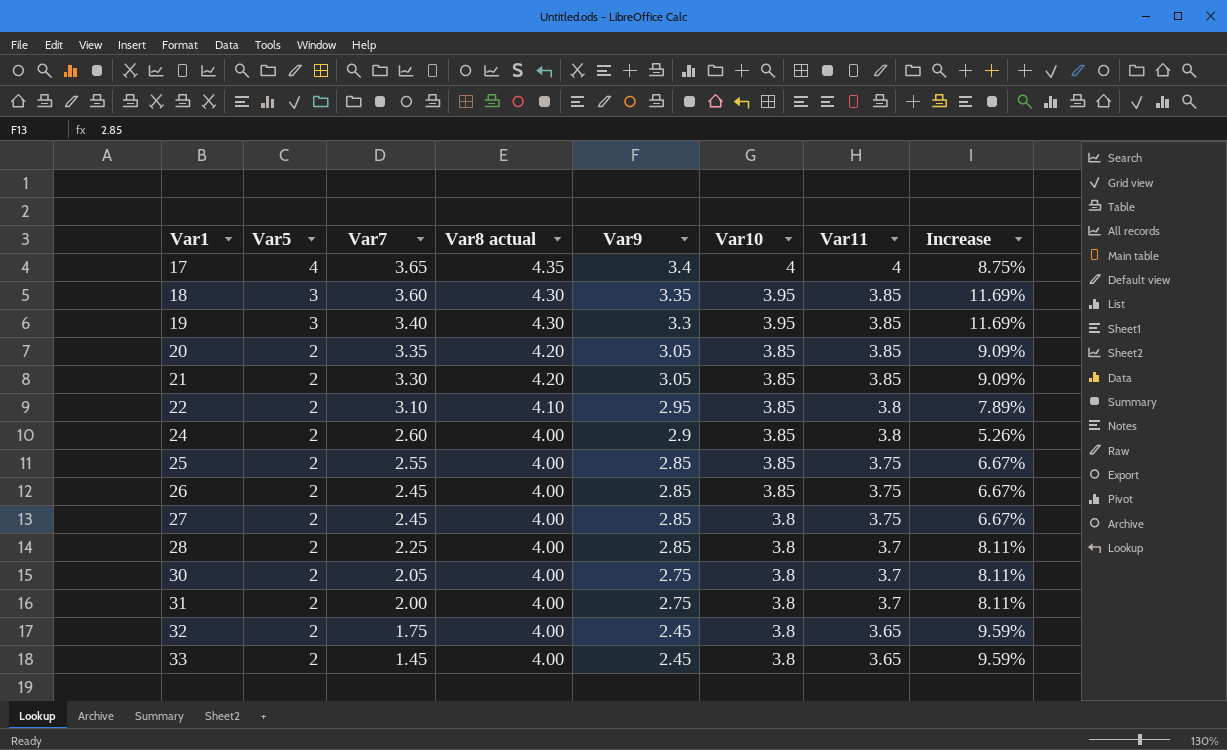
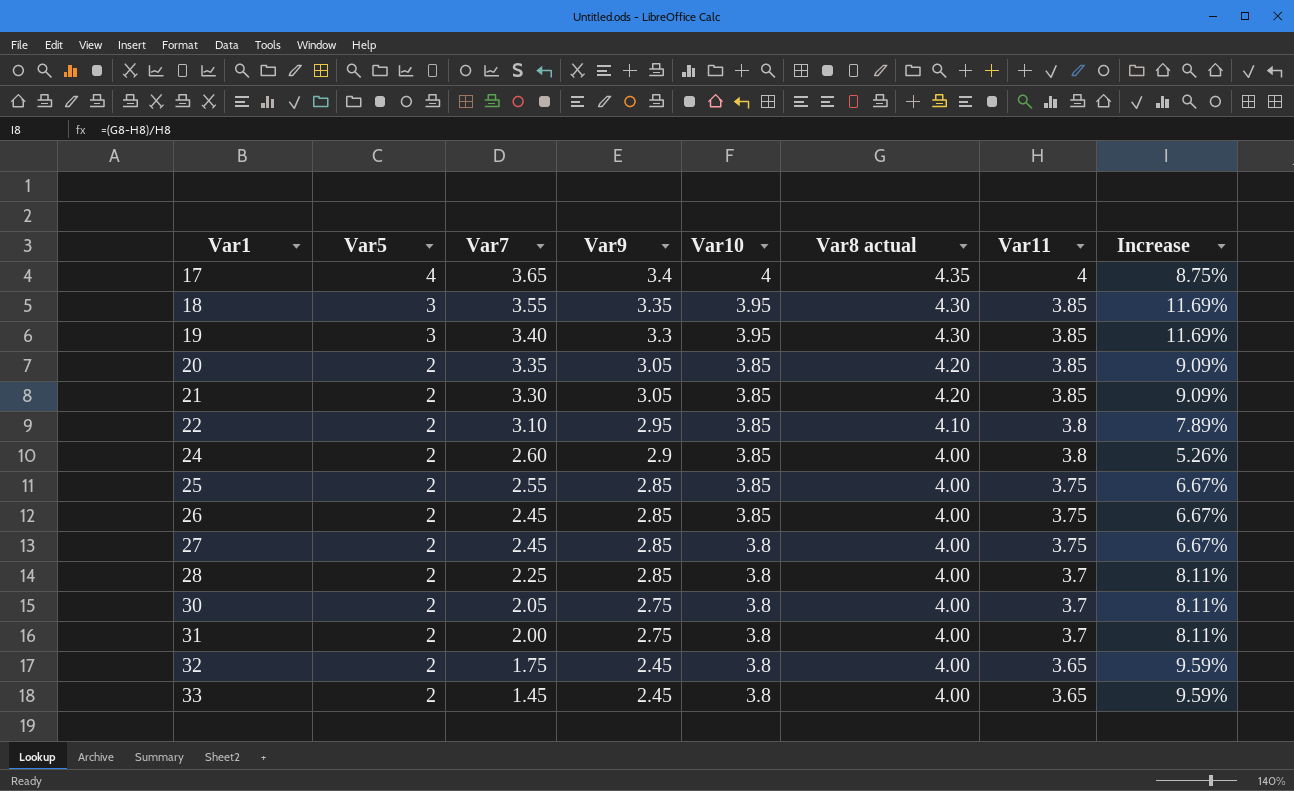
column Var8 actual | position: 4 -> 6
18 | Var7: 3.60 -> 3.55

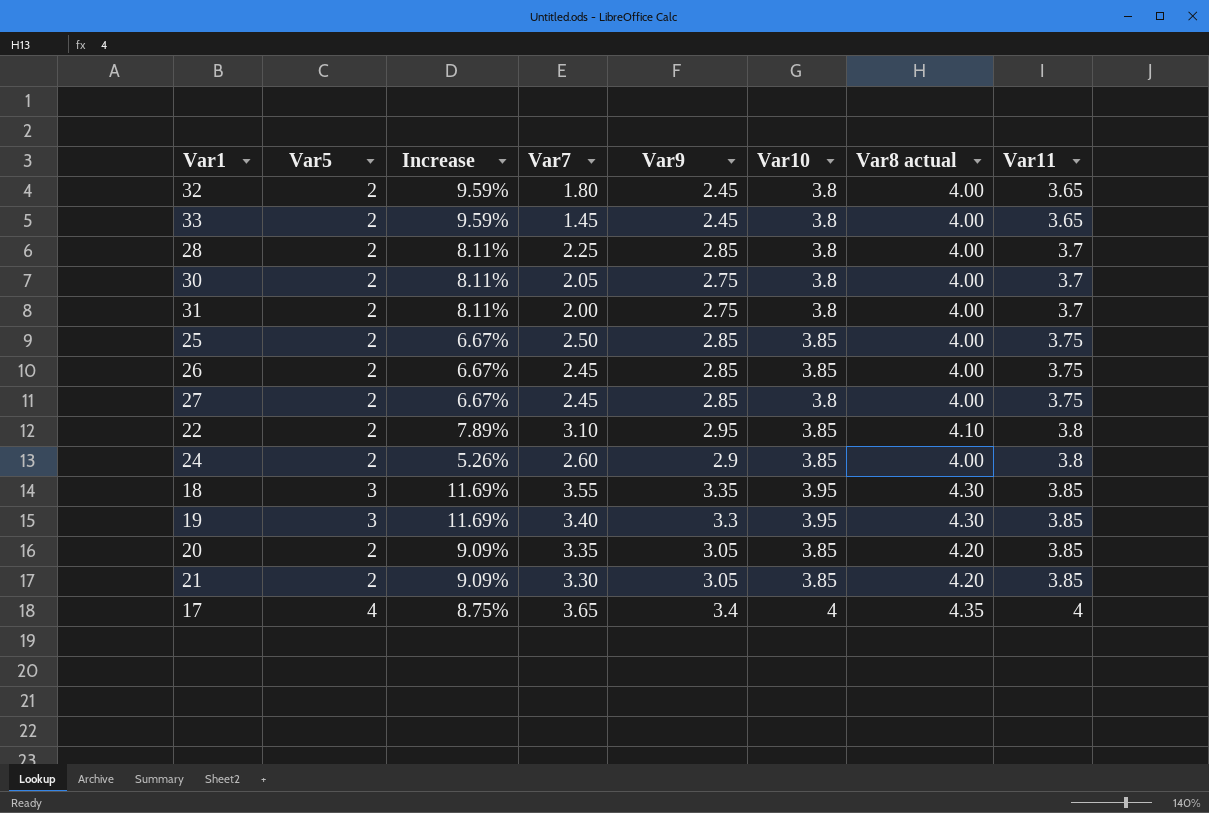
row order: Var1 ascending -> Var11 ascending
column Increase | position: 8 -> 3
32 | Var7: 1.75 -> 1.80
25 | Var7: 2.55 -> 2.50

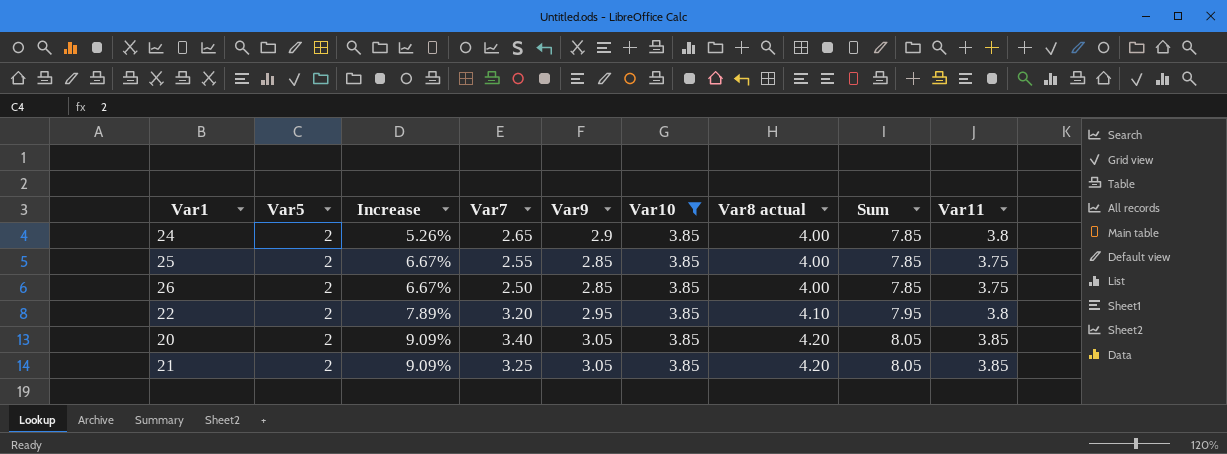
filter: none -> Var10 = 3.85
row order: Var11 ascending -> Increase ascending
column Sum | formula: none -> [Var10] + [Var8 actual]
24 | Var7: 2.60 -> 2.65
25 | Var7: 2.50 -> 2.55
26 | Var7: 2.45 -> 2.50
22 | Var7: 3.10 -> 3.20
20 | Var7: 3.35 -> 3.40
21 | Var7: 3.30 -> 3.25

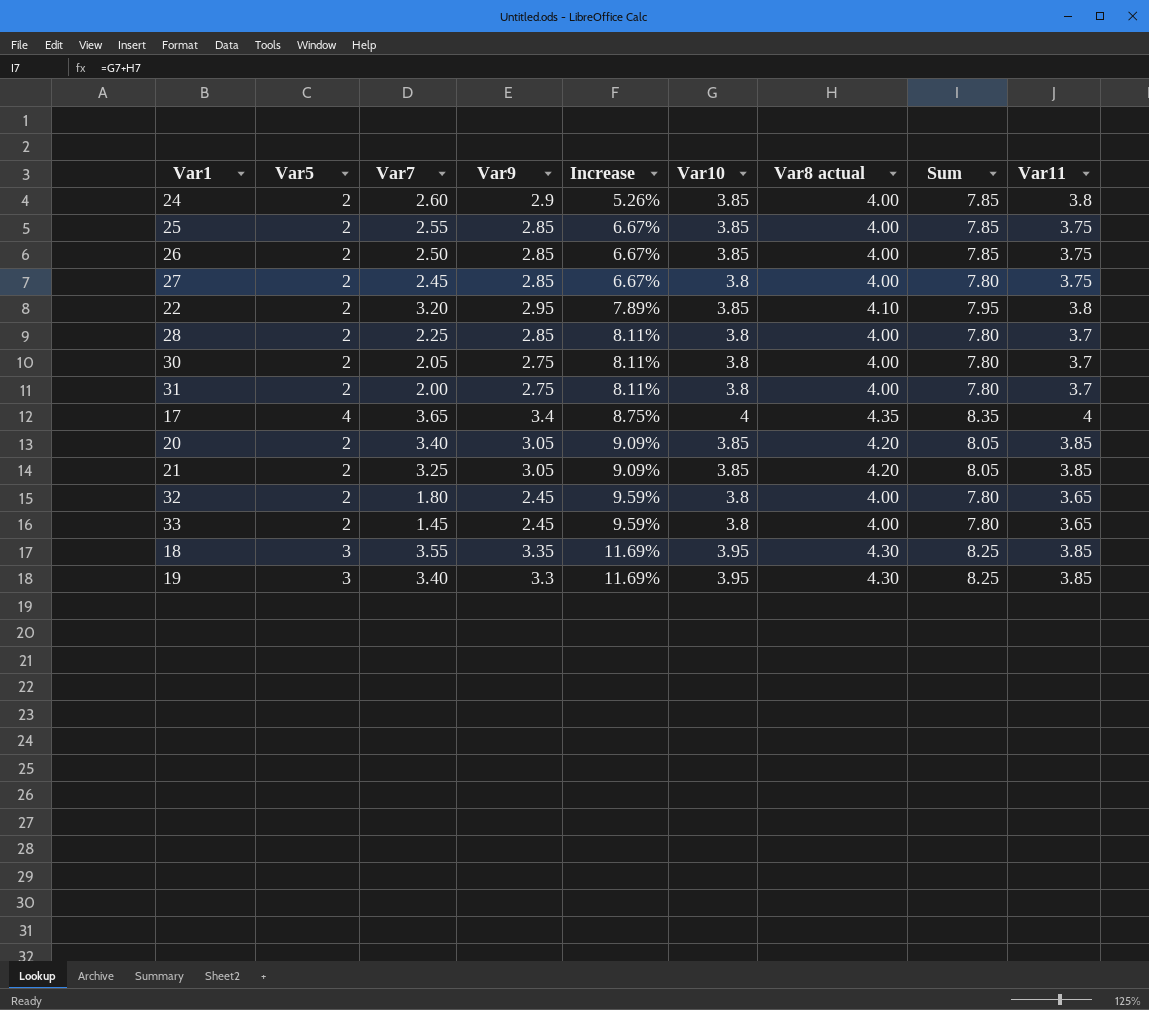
filter: Var10 = 3.85 -> none
column Increase | position: 3 -> 5
24 | Var7: 2.65 -> 2.60

